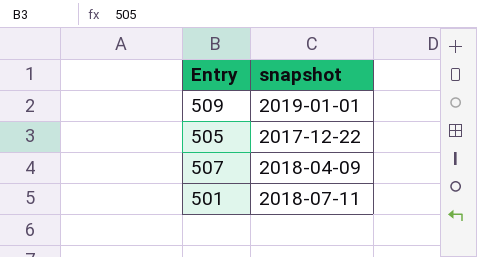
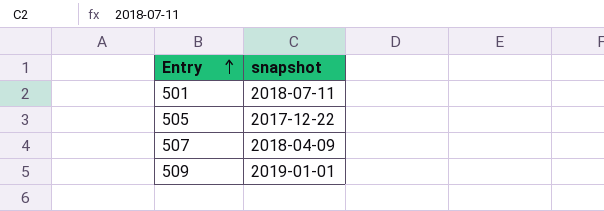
row order: none -> Entry ascending

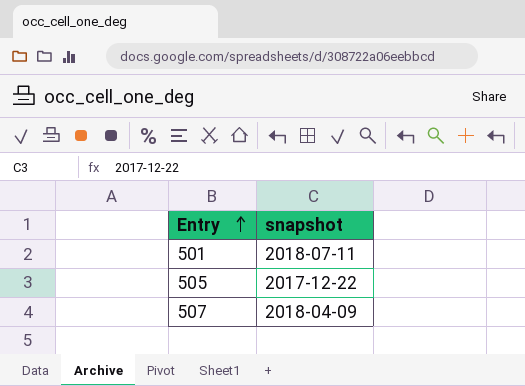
row 509: 2019-01-01 -> none

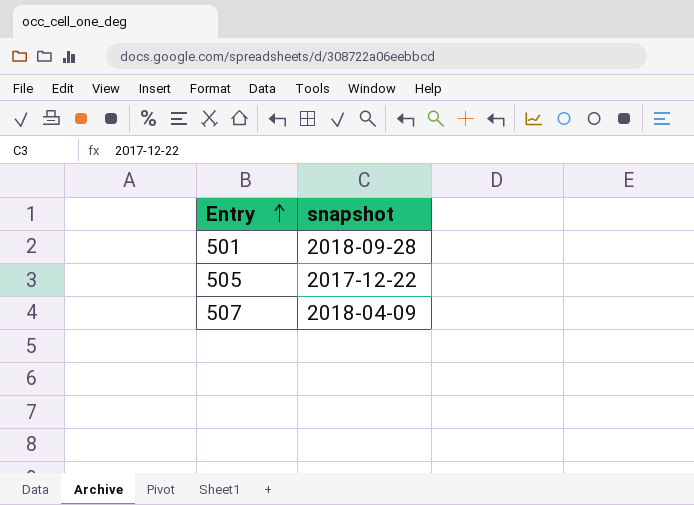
501 | snapshot: 2018-07-11 -> 2018-09-28

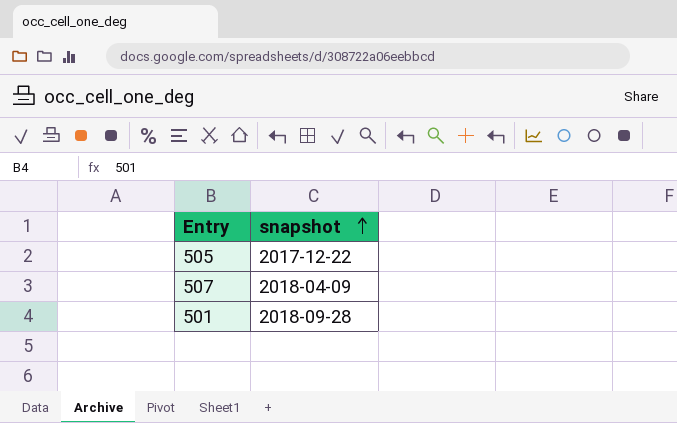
row order: Entry ascending -> snapshot ascending

